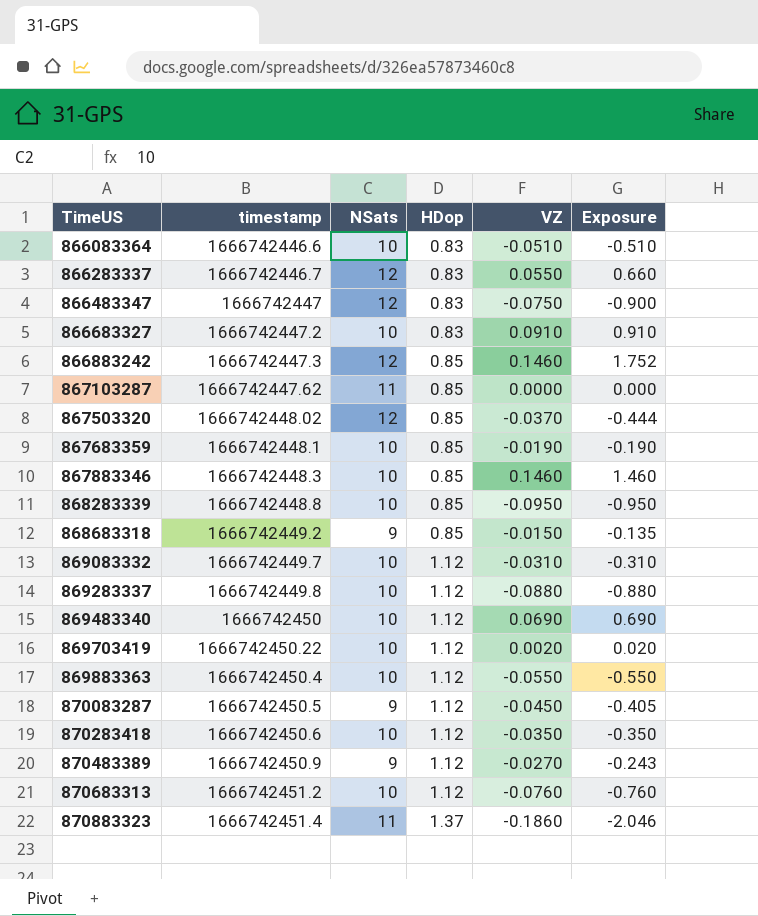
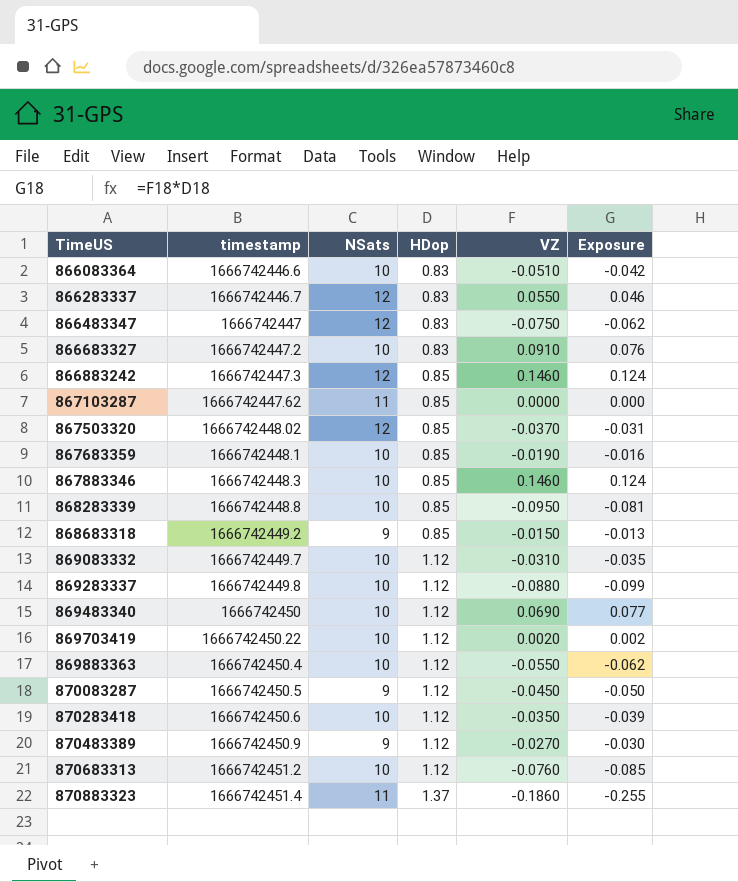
column Exposure | formula: [NSats] * [VZ] -> [HDop] * [VZ]

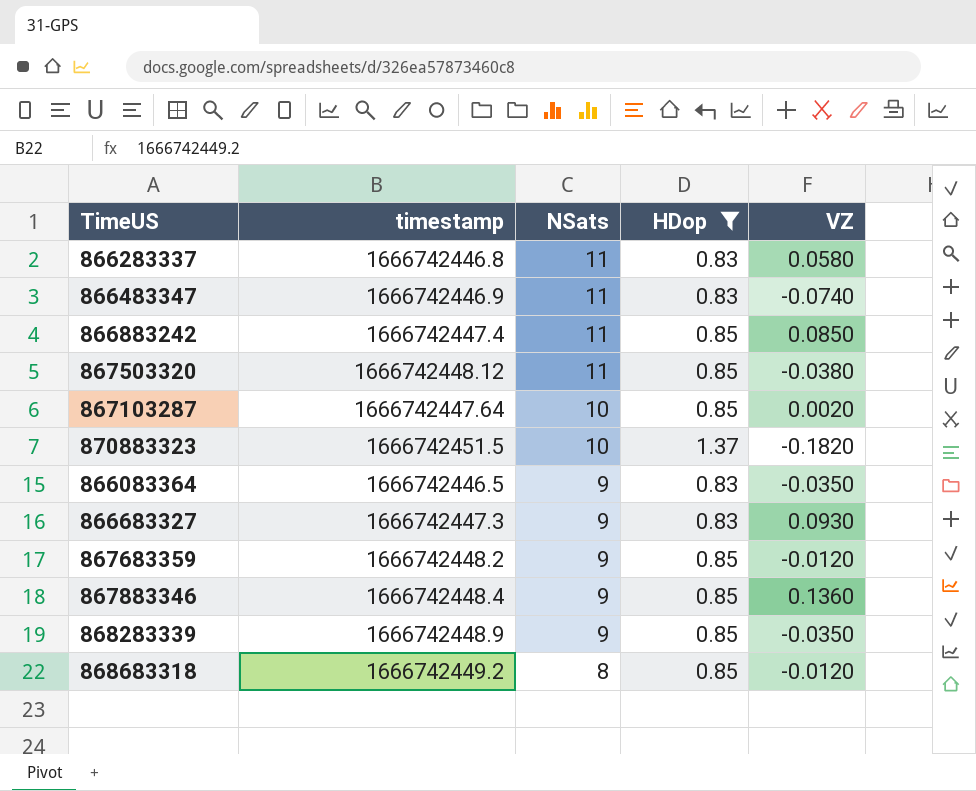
filter: none -> HDop != 1.12
row order: TimeUS ascending -> NSats descending
column Exposure | formula: [HDop] * [VZ] -> none
866283337 | timestamp: 1666742446.7 -> 1666742446.8
866283337 | NSats: 12 -> 11
866283337 | VZ: 0.0550 -> 0.0580
866483347 | timestamp: 1666742447 -> 1666742446.9
866483347 | NSats: 12 -> 11
866483347 | VZ: -0.0750 -> -0.0740
866883242 | timestamp: 1666742447.3 -> 1666742447.4
866883242 | NSats: 12 -> 11
866883242 | VZ: 0.1460 -> 0.0850
867503320 | timestamp: 1666742448.02 -> 1666742448.12
867503320 | NSats: 12 -> 11
867503320 | VZ: -0.0370 -> -0.0380
867103287 | timestamp: 1666742447.62 -> 1666742447.64
867103287 | NSats: 11 -> 10
867103287 | VZ: 0.0000 -> 0.0020
870883323 | timestamp: 1666742451.4 -> 1666742451.5
870883323 | NSats: 11 -> 10
870883323 | VZ: -0.1860 -> -0.1820
866083364 | timestamp: 1666742446.6 -> 1666742446.5
866083364 | NSats: 10 -> 9
866083364 | VZ: -0.0510 -> -0.0350
866683327 | timestamp: 1666742447.2 -> 1666742447.3
866683327 | NSats: 10 -> 9
866683327 | VZ: 0.0910 -> 0.0930
867683359 | timestamp: 1666742448.1 -> 1666742448.2
867683359 | NSats: 10 -> 9
867683359 | VZ: -0.0190 -> -0.0120
867883346 | timestamp: 1666742448.3 -> 1666742448.4
867883346 | NSats: 10 -> 9
867883346 | VZ: 0.1460 -> 0.1360
868283339 | timestamp: 1666742448.8 -> 1666742448.9
868283339 | NSats: 10 -> 9
868283339 | VZ: -0.0950 -> -0.0350
868683318 | NSats: 9 -> 8
868683318 | VZ: -0.0150 -> -0.0120

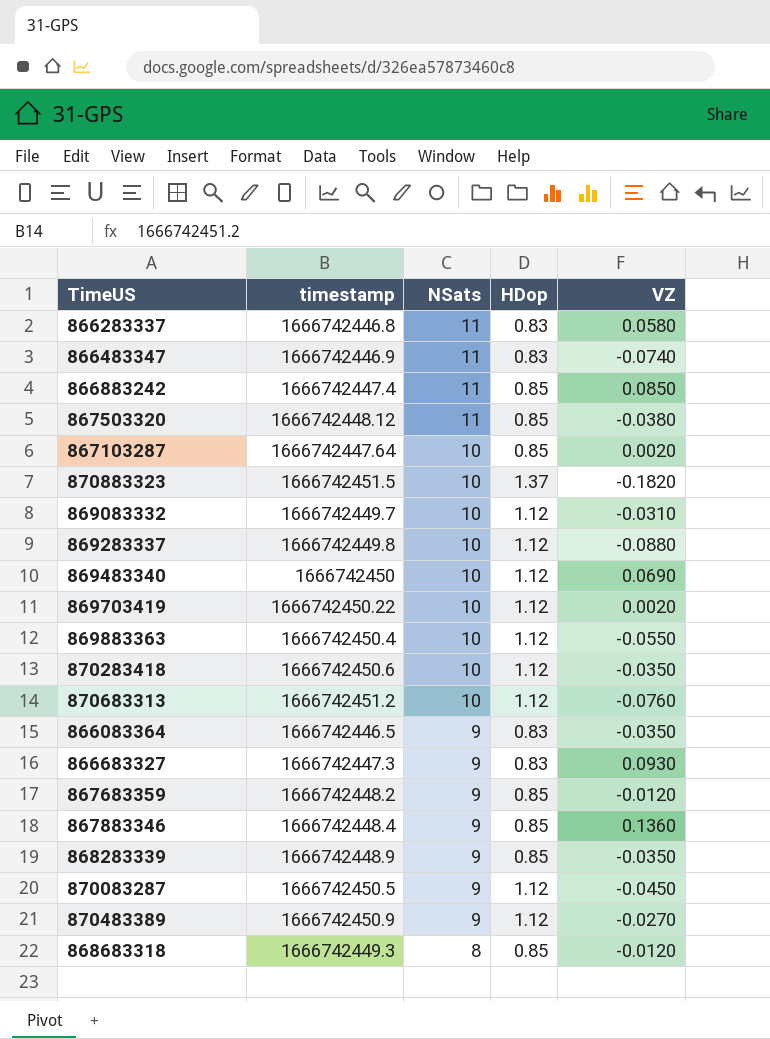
filter: HDop != 1.12 -> none
868683318 | timestamp: 1666742449.2 -> 1666742449.3

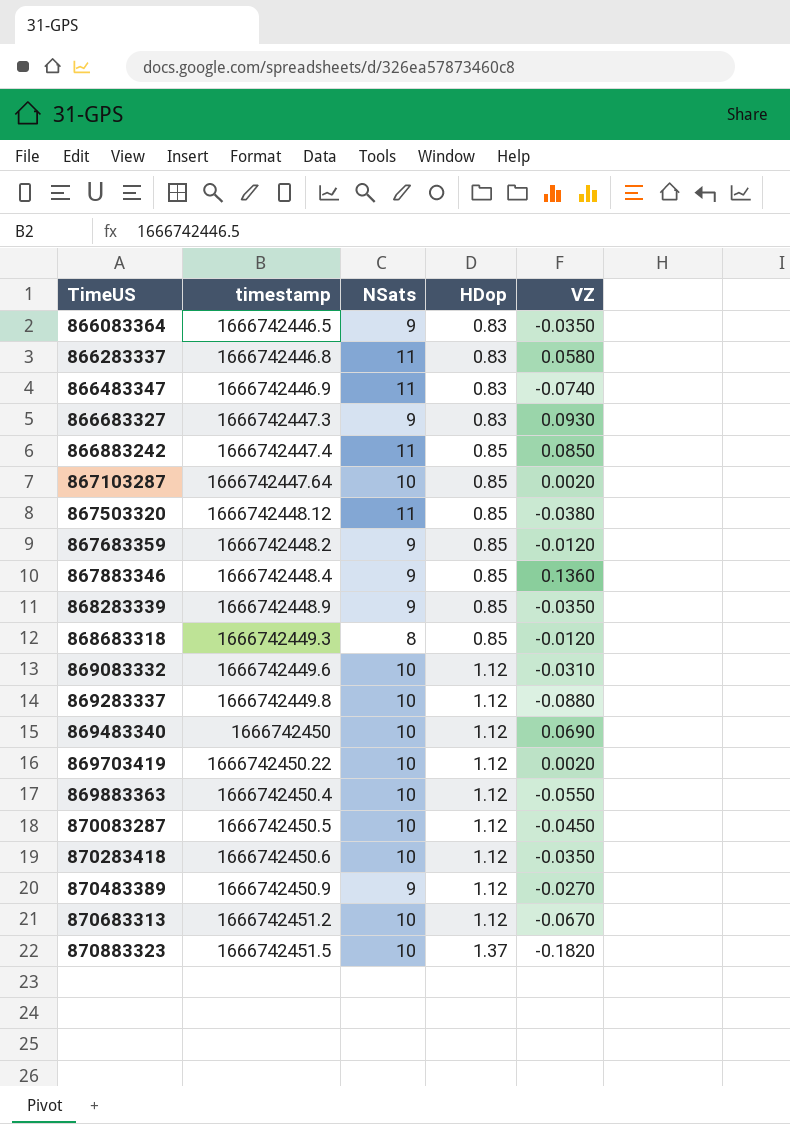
row order: NSats descending -> TimeUS ascending
869083332 | timestamp: 1666742449.7 -> 1666742449.6
870083287 | NSats: 9 -> 10
870683313 | VZ: -0.0760 -> -0.0670

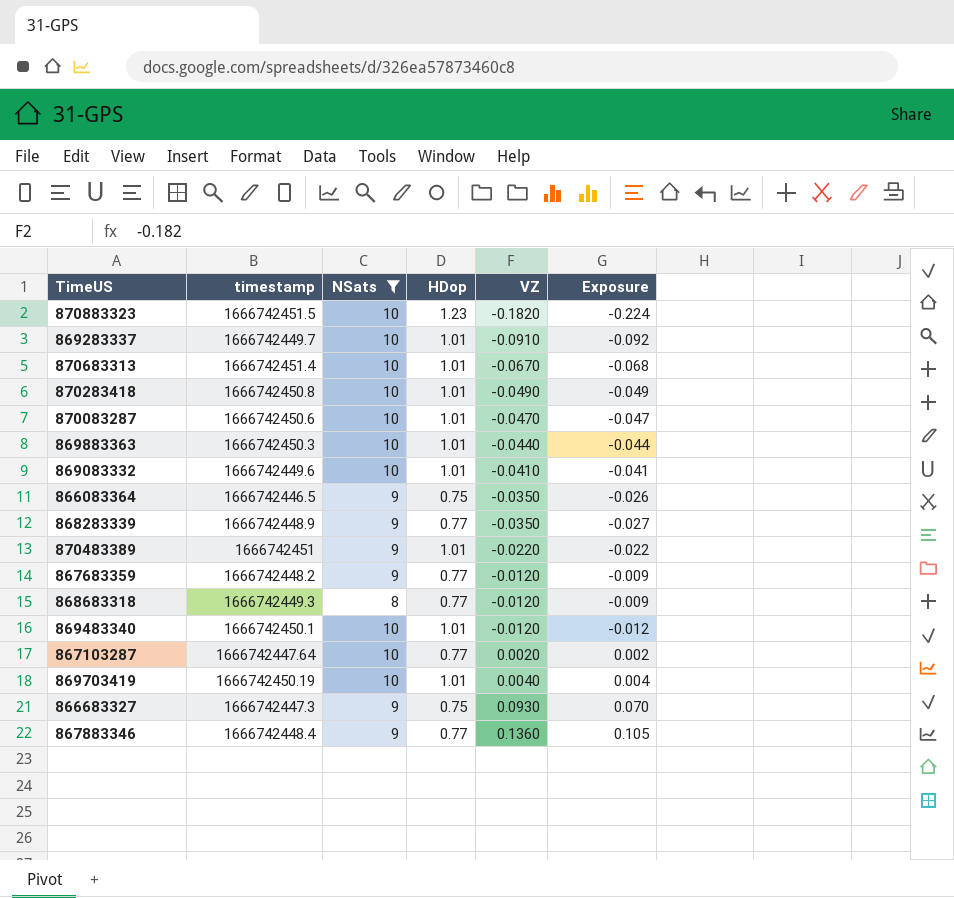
filter: none -> NSats != 11
row order: TimeUS ascending -> VZ ascending
column Exposure | formula: none -> [HDop] * [VZ]
870883323 | HDop: 1.37 -> 1.23
869283337 | timestamp: 1666742449.8 -> 1666742449.7
869283337 | HDop: 1.12 -> 1.01
869283337 | VZ: -0.0880 -> -0.0910
870683313 | timestamp: 1666742451.2 -> 1666742451.4
870683313 | HDop: 1.12 -> 1.01
870283418 | timestamp: 1666742450.6 -> 1666742450.8
870283418 | HDop: 1.12 -> 1.01
870283418 | VZ: -0.0350 -> -0.0490
870083287 | timestamp: 1666742450.5 -> 1666742450.6
870083287 | HDop: 1.12 -> 1.01
870083287 | VZ: -0.0450 -> -0.0470
869883363 | timestamp: 1666742450.4 -> 1666742450.3
869883363 | HDop: 1.12 -> 1.01
869883363 | VZ: -0.0550 -> -0.0440
869083332 | HDop: 1.12 -> 1.01
869083332 | VZ: -0.0310 -> -0.0410
866083364 | HDop: 0.83 -> 0.75
868283339 | HDop: 0.85 -> 0.77
870483389 | timestamp: 1666742450.9 -> 1666742451
870483389 | HDop: 1.12 -> 1.01
870483389 | VZ: -0.0270 -> -0.0220
867683359 | HDop: 0.85 -> 0.77
868683318 | HDop: 0.85 -> 0.77
869483340 | timestamp: 1666742450 -> 1666742450.1
869483340 | HDop: 1.12 -> 1.01
869483340 | VZ: 0.0690 -> -0.0120
867103287 | HDop: 0.85 -> 0.77
869703419 | timestamp: 1666742450.22 -> 1666742450.19
869703419 | HDop: 1.12 -> 1.01
869703419 | VZ: 0.0020 -> 0.0040
866683327 | HDop: 0.83 -> 0.75
867883346 | HDop: 0.85 -> 0.77

